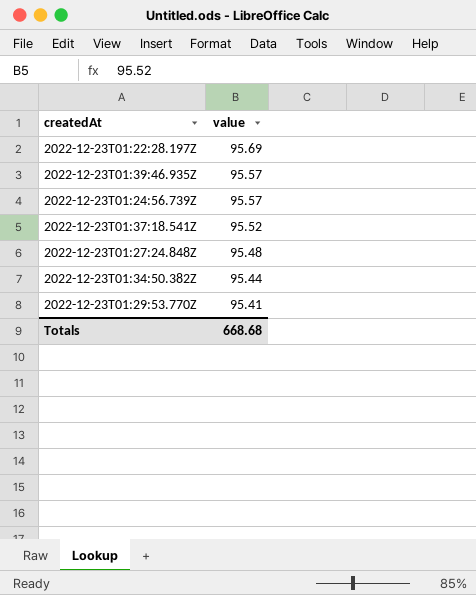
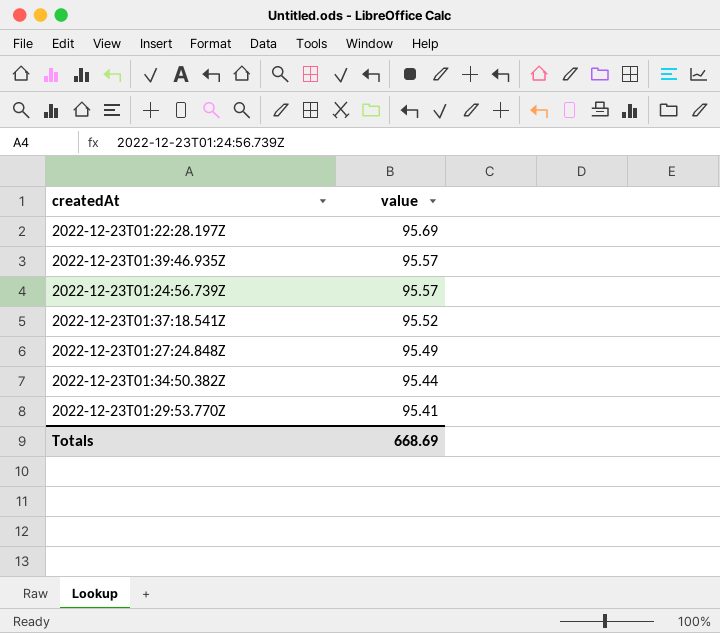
2022-12-23T01:27:24.848Z | value: 95.48 -> 95.49
Totals | value: 668.68 -> 668.69

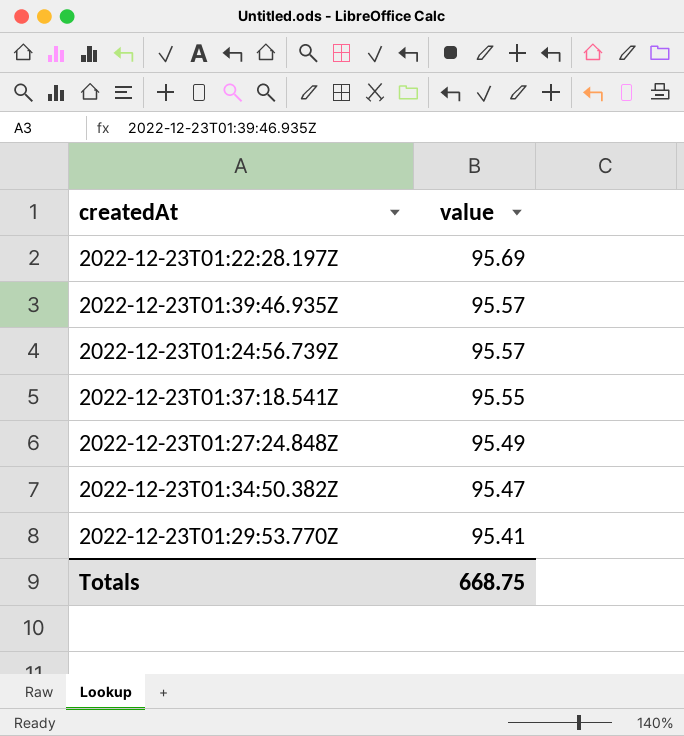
2022-12-23T01:37:18.541Z | value: 95.52 -> 95.55
2022-12-23T01:34:50.382Z | value: 95.44 -> 95.47
Totals | value: 668.69 -> 668.75

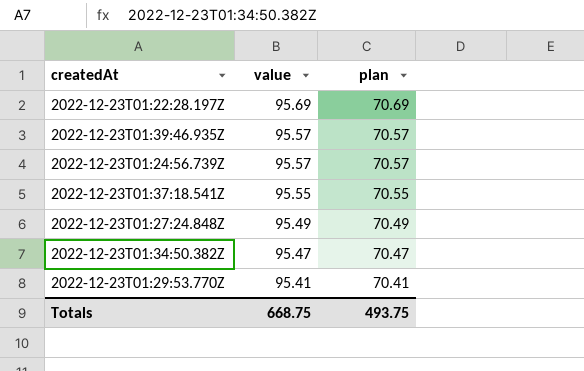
column plan | formula: none -> [value] - 25

